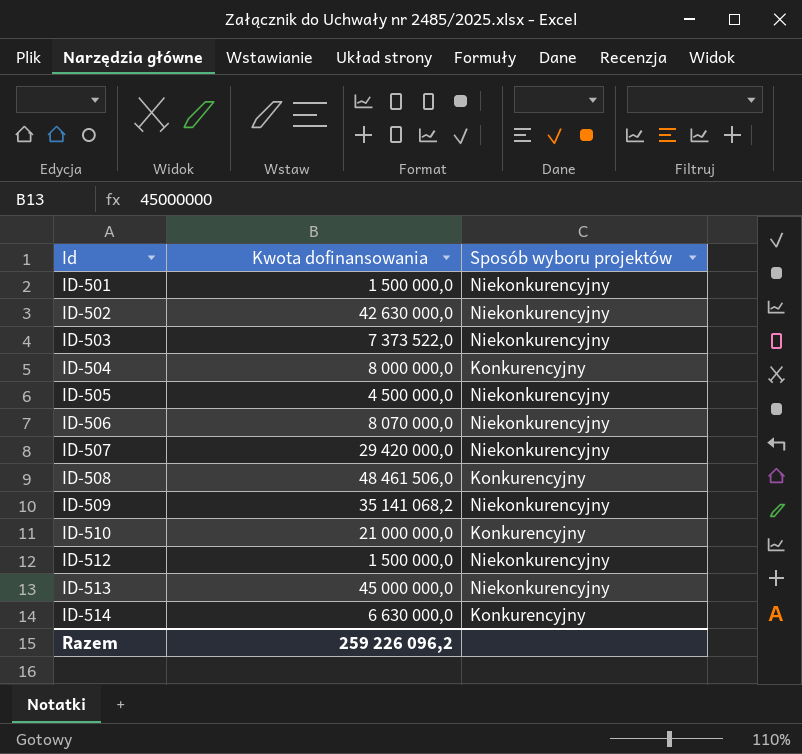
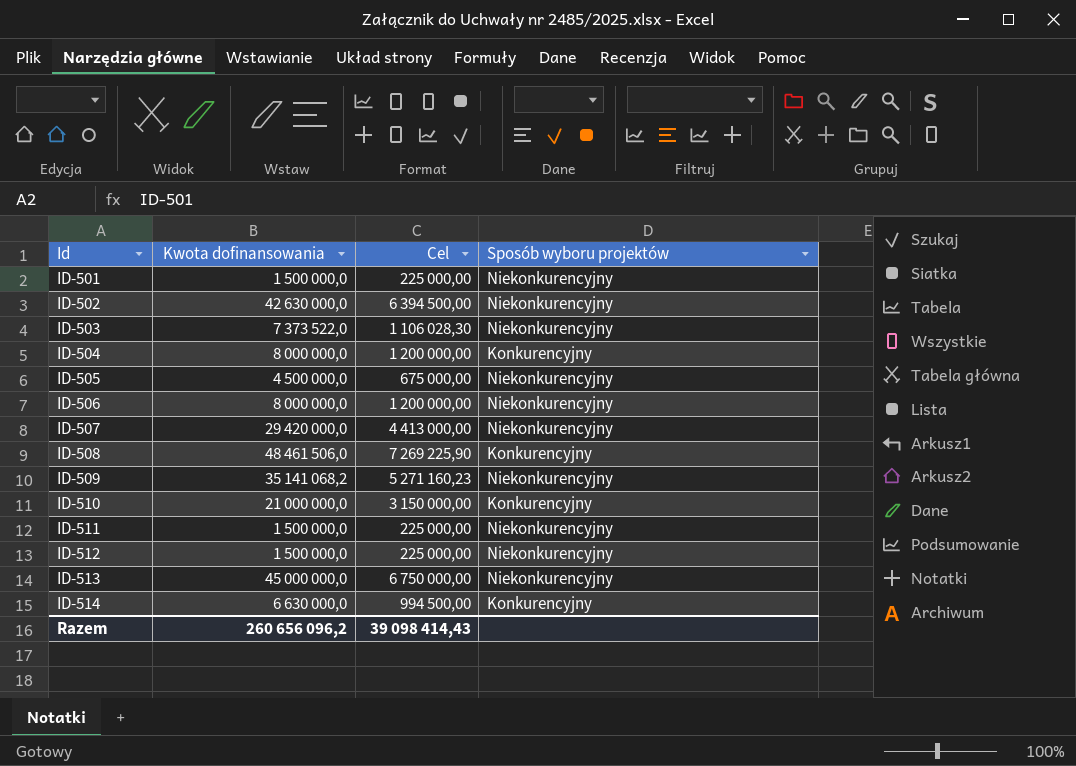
column Cel | formula: none -> [Kwota dofinansowania] * 0,15
ID-506 | Kwota dofinansowania: 8 070 000,0 -> 8 000 000,0
row ID-511: none -> 1 500 000,0 | 225 000,00 | Niekonkurencyjny
Razem | Kwota dofinansowania: 259 226 096,2 -> 260 656 096,2

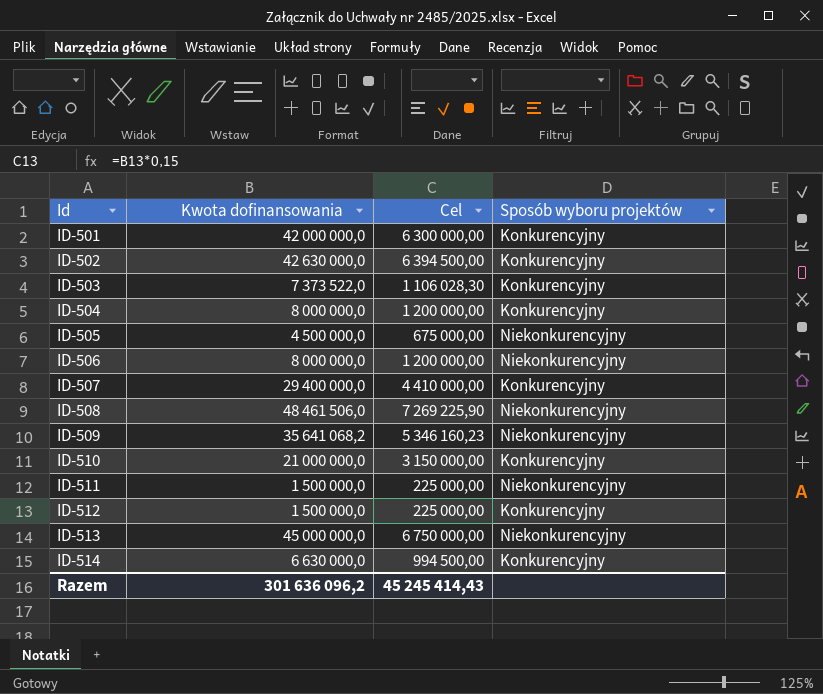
ID-501 | Kwota dofinansowania: 1 500 000,0 -> 42 000 000,0
ID-501 | Cel: 225 000,00 -> 6 300 000,00
ID-501 | Sposób wyboru projektów: Niekonkurencyjny -> Konkurencyjny
ID-502 | Sposób wyboru projektów: Niekonkurencyjny -> Konkurencyjny
ID-503 | Sposób wyboru projektów: Niekonkurencyjny -> Konkurencyjny
ID-507 | Kwota dofinansowania: 29 420 000,0 -> 29 400 000,0
ID-507 | Cel: 4 413 000,00 -> 4 410 000,00
ID-507 | Sposób wyboru projektów: Niekonkurencyjny -> Konkurencyjny
ID-508 | Sposób wyboru projektów: Konkurencyjny -> Niekonkurencyjny
ID-509 | Kwota dofinansowania: 35 141 068,2 -> 35 641 068,2
ID-509 | Cel: 5 271 160,23 -> 5 346 160,23
ID-512 | Sposób wyboru projektów: Niekonkurencyjny -> Konkurencyjny
Razem | Kwota dofinansowania: 260 656 096,2 -> 301 636 096,2
Razem | Cel: 39 098 414,43 -> 45 245 414,43

